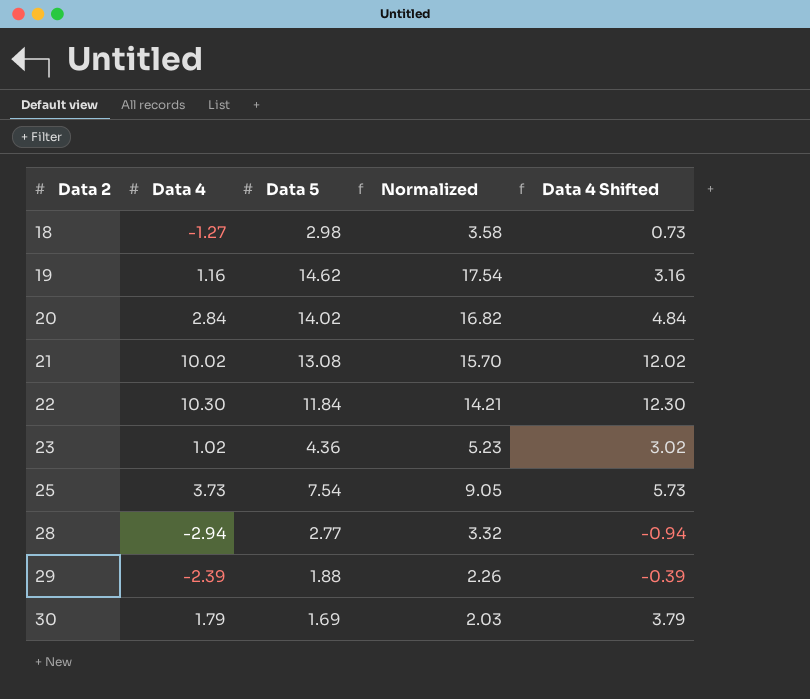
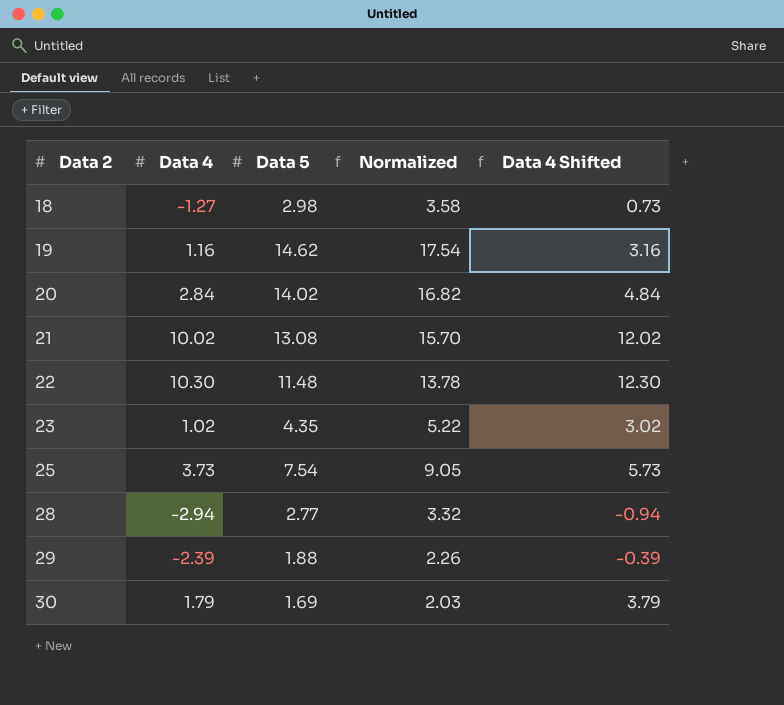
22 | Data 5: 11.84 -> 11.48
22 | Normalized: 14.21 -> 13.78
23 | Data 5: 4.36 -> 4.35
23 | Normalized: 5.23 -> 5.22

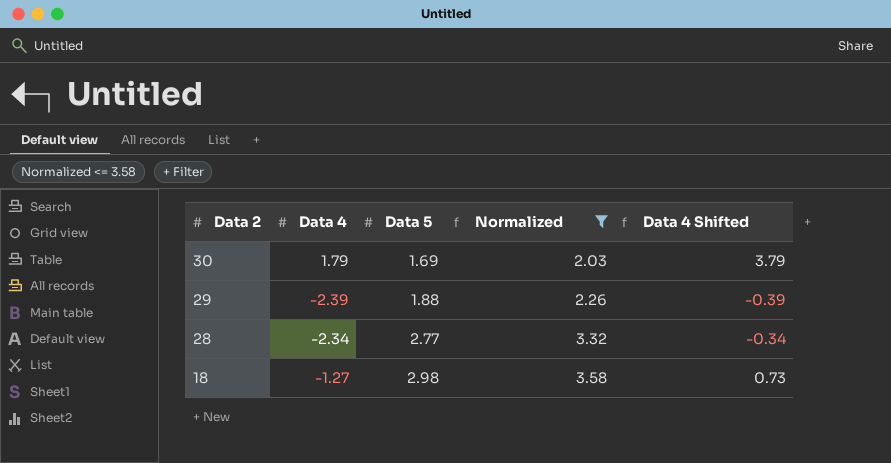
filter: none -> Normalized <= 3.58
row order: Data 2 ascending -> Data 2 descending
28 | Data 4: -2.94 -> -2.34
28 | Data 4 Shifted: -0.94 -> -0.34

